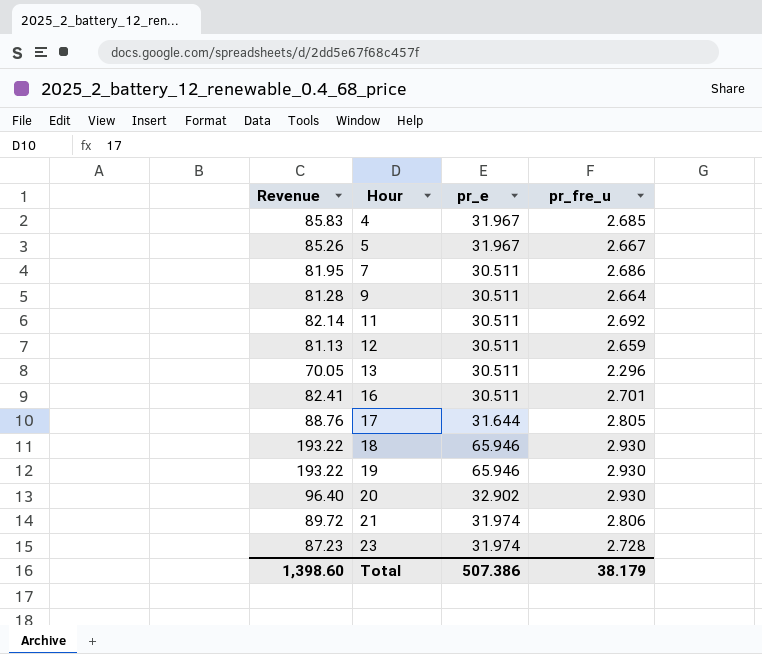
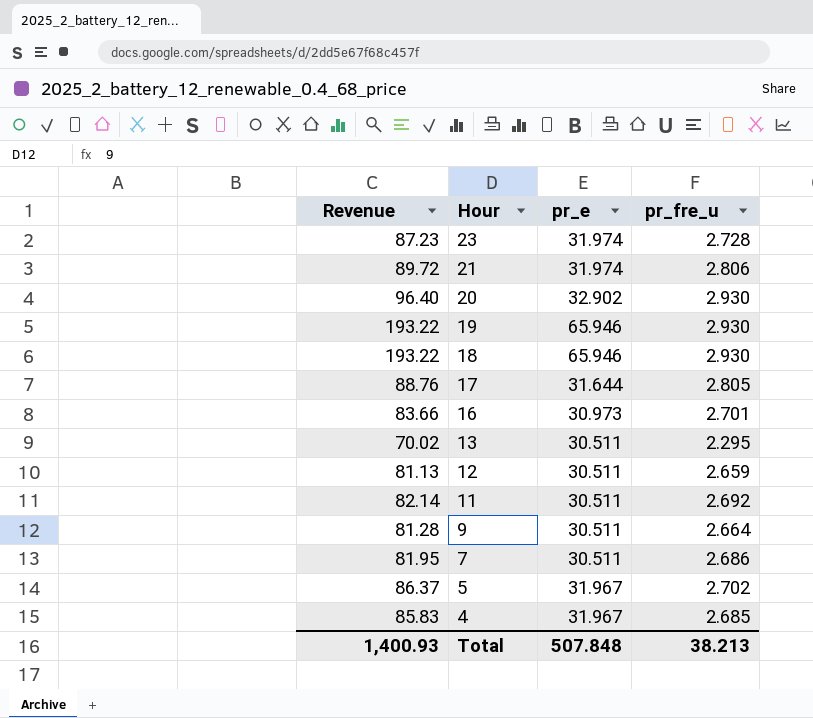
row order: Hour ascending -> Hour descending
16 | Revenue: 82.41 -> 83.66
16 | pr_e: 30.511 -> 30.973
13 | Revenue: 70.05 -> 70.02
13 | pr_fre_u: 2.296 -> 2.295
5 | Revenue: 85.26 -> 86.37
5 | pr_fre_u: 2.667 -> 2.702
Total | Revenue: 1,398.60 -> 1,400.93
Total | pr_e: 507.386 -> 507.848
Total | pr_fre_u: 38.179 -> 38.213

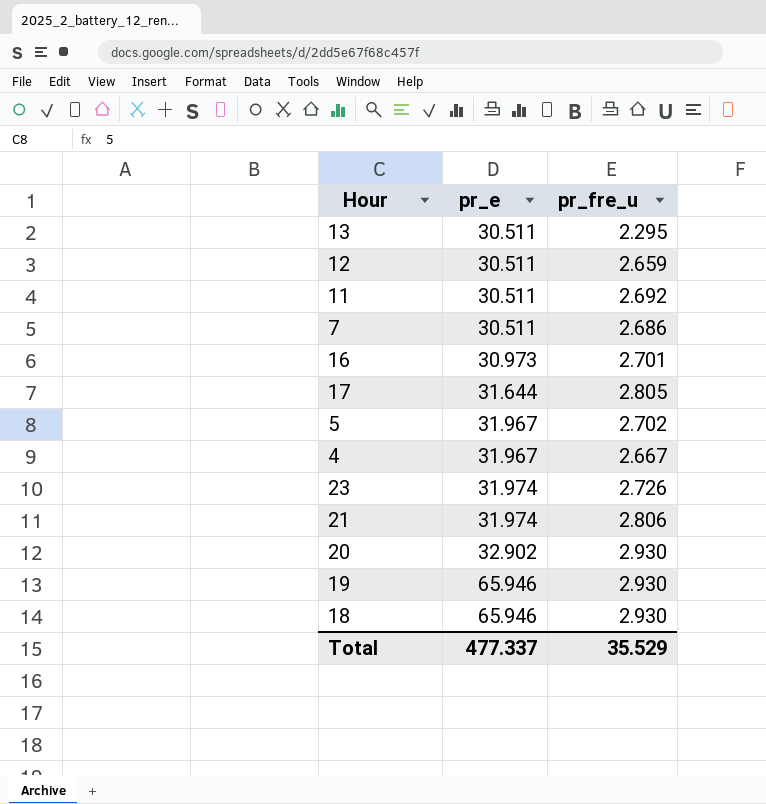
row order: Hour descending -> pr_e ascending
column Revenue | formula: [pr_e] * [pr_fre_u] -> none
row 9: 81.28 | 30.511 | 2.664 -> none
4 | pr_fre_u: 2.685 -> 2.667
23 | pr_fre_u: 2.728 -> 2.726
Total | pr_e: 507.848 -> 477.337
Total | pr_fre_u: 38.213 -> 35.529

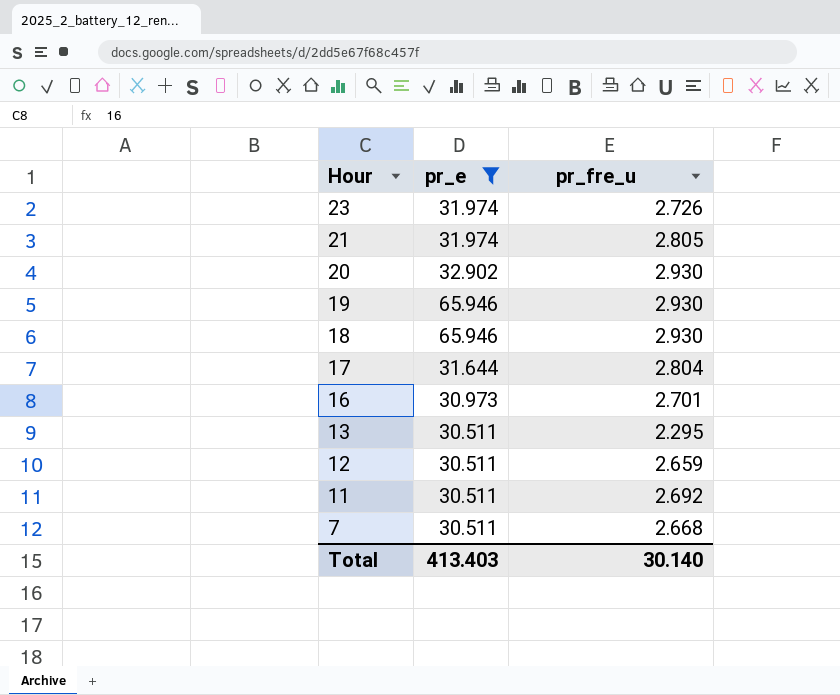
filter: none -> pr_e != 31.967
row order: pr_e ascending -> Hour descending
21 | pr_fre_u: 2.806 -> 2.805
17 | pr_fre_u: 2.805 -> 2.804
7 | pr_fre_u: 2.686 -> 2.668
Total | pr_e: 477.337 -> 413.403
Total | pr_fre_u: 35.529 -> 30.140

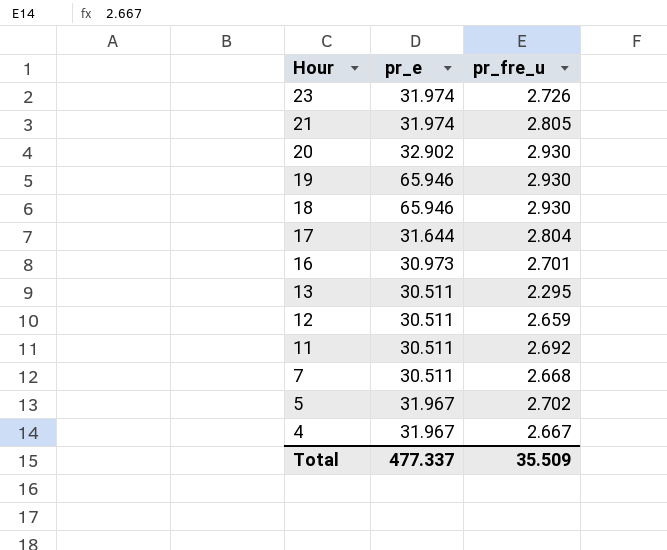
filter: pr_e != 31.967 -> none
Total | pr_e: 413.403 -> 477.337
Total | pr_fre_u: 30.140 -> 35.509

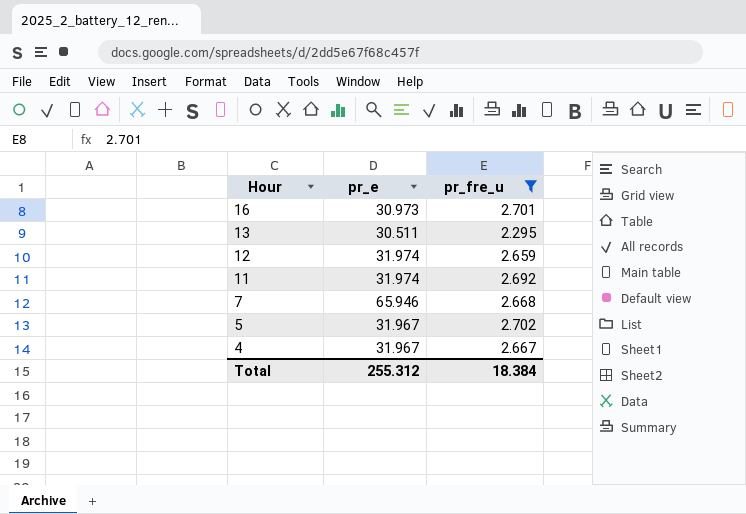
filter: none -> pr_fre_u <= 2.702
12 | pr_e: 30.511 -> 31.974
11 | pr_e: 30.511 -> 31.974
7 | pr_e: 30.511 -> 65.946
Total | pr_e: 477.337 -> 255.312
Total | pr_fre_u: 35.509 -> 18.384

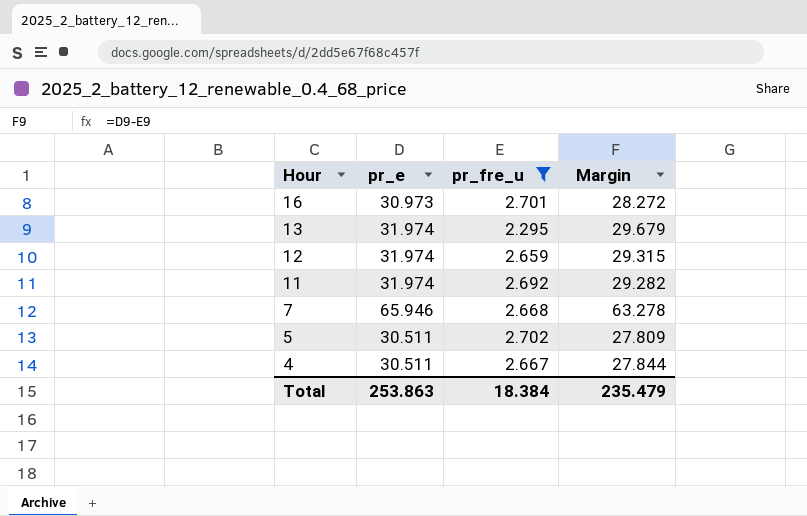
column Margin | formula: none -> [pr_e] - [pr_fre_u]
13 | pr_e: 30.511 -> 31.974
5 | pr_e: 31.967 -> 30.511
4 | pr_e: 31.967 -> 30.511
Total | pr_e: 255.312 -> 253.863

